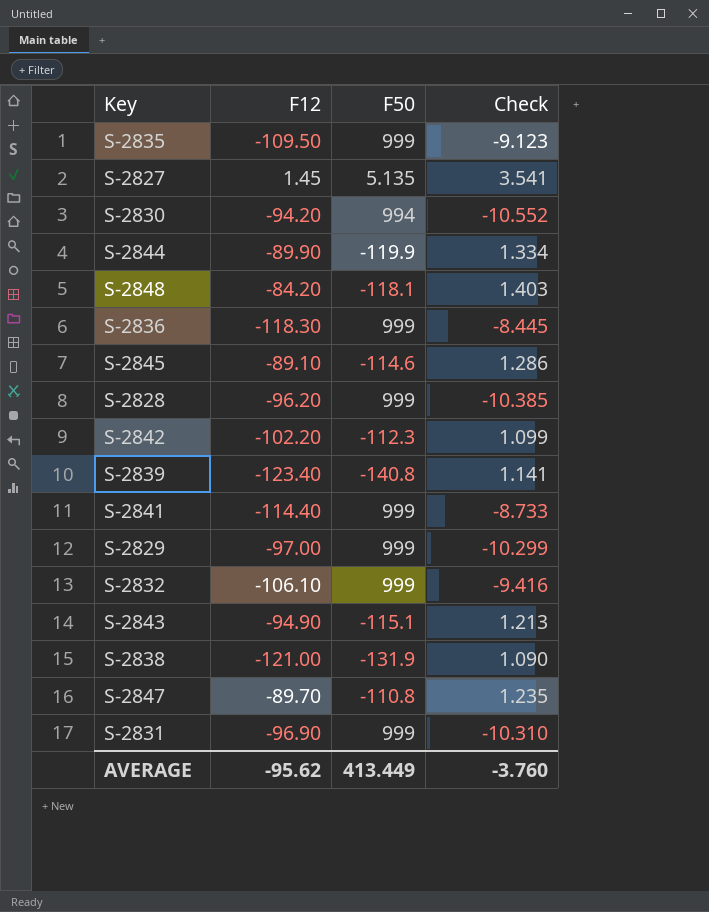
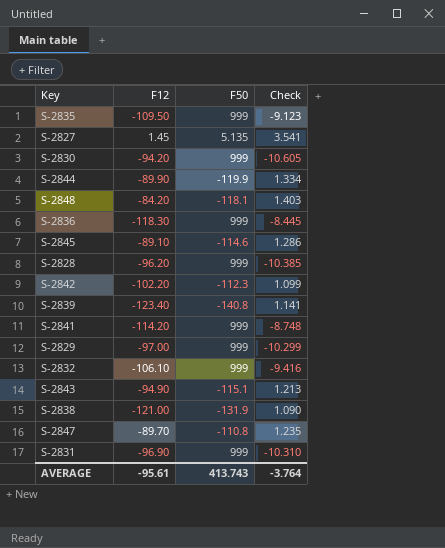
S-2830 | F50: 994 -> 999
S-2830 | Check: -10.552 -> -10.605
S-2841 | F12: -114.40 -> -114.20
S-2841 | Check: -8.733 -> -8.748
AVERAGE | F12: -95.62 -> -95.61
AVERAGE | F50: 413.449 -> 413.743
AVERAGE | Check: -3.760 -> -3.764

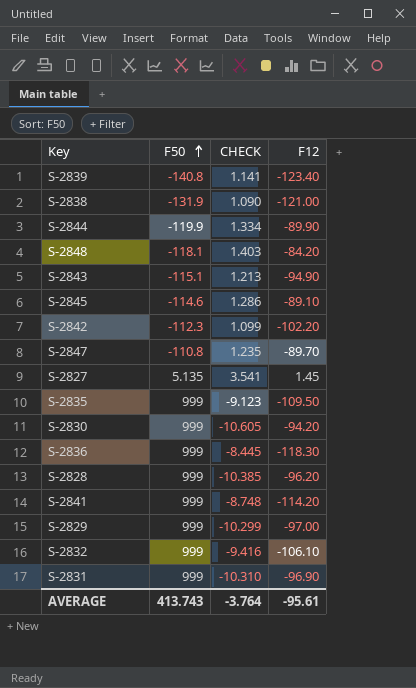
row order: none -> F50 ascending
column name: Check -> CHECK
column F12 | position: 2 -> 4

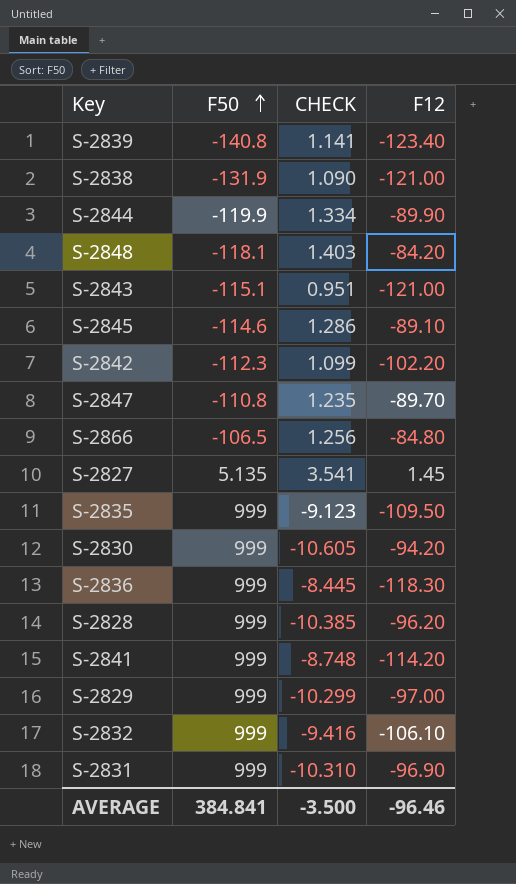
S-2843 | CHECK: 1.213 -> 0.951
S-2843 | F12: -94.90 -> -121.00
row S-2866: none -> -106.5 | 1.256 | -84.80
AVERAGE | F50: 413.743 -> 384.841
AVERAGE | CHECK: -3.764 -> -3.500
AVERAGE | F12: -95.61 -> -96.46

